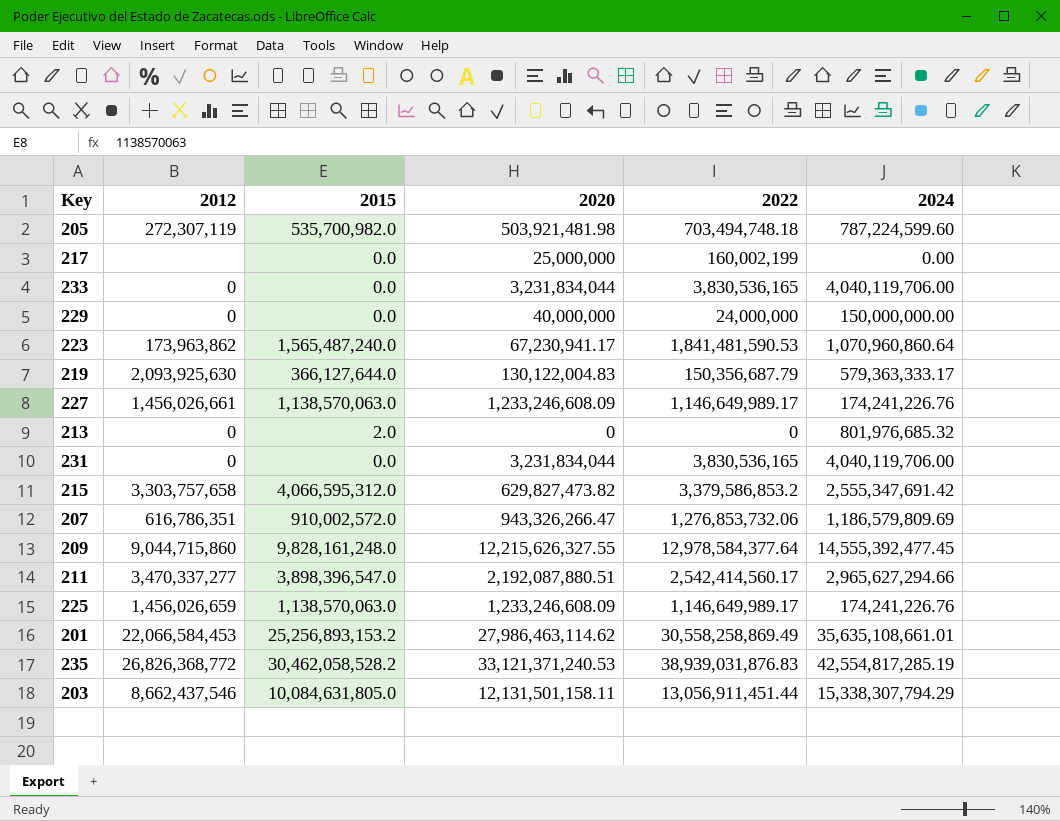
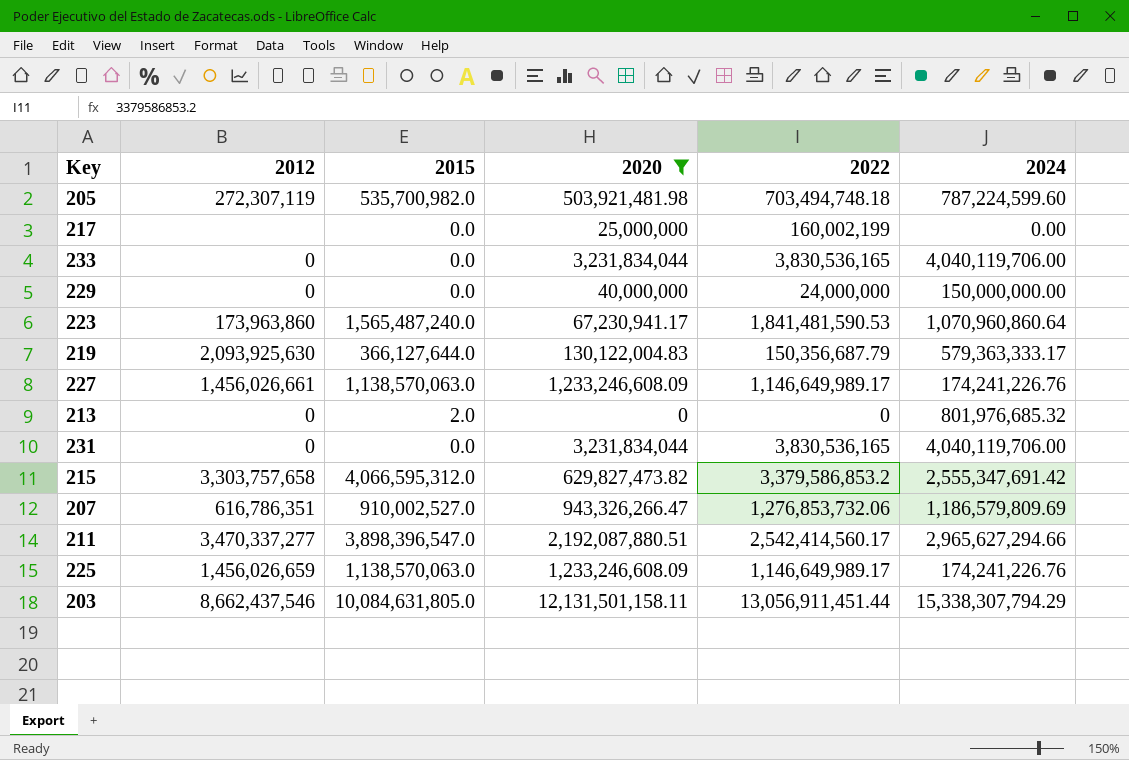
filter: none -> 2020 <= 12,131,501,158.11
223 | 2012: 173,963,862 -> 173,963,860
207 | 2015: 910,002,572.0 -> 910,002,527.0

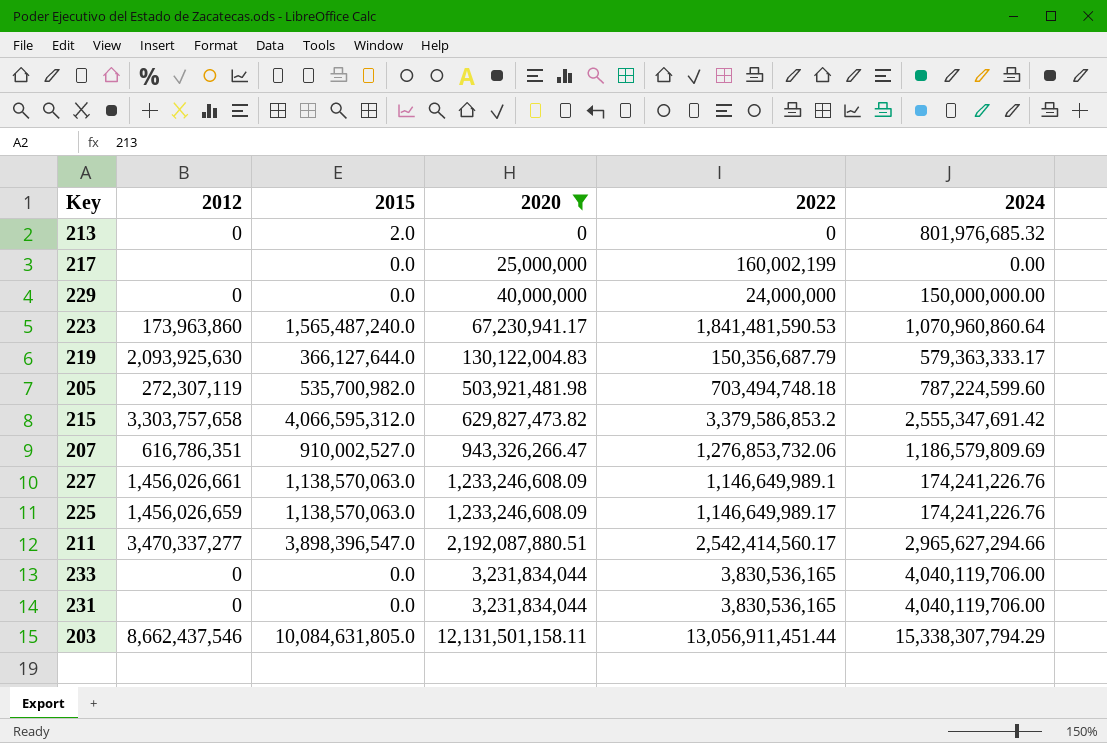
row order: none -> 2020 ascending
227 | 2022: 1,146,649,989.17 -> 1,146,649,989.1

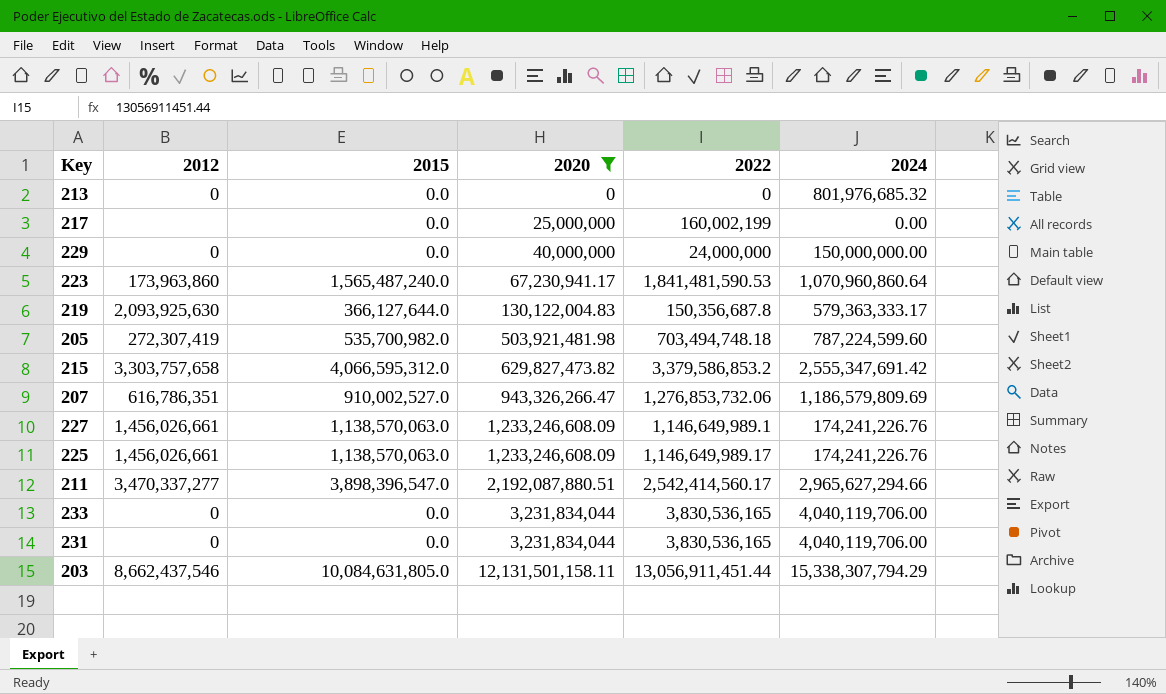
213 | 2015: 2.0 -> 0.0
219 | 2022: 150,356,687.79 -> 150,356,687.8
205 | 2012: 272,307,119 -> 272,307,419
225 | 2012: 1,456,026,659 -> 1,456,026,661

